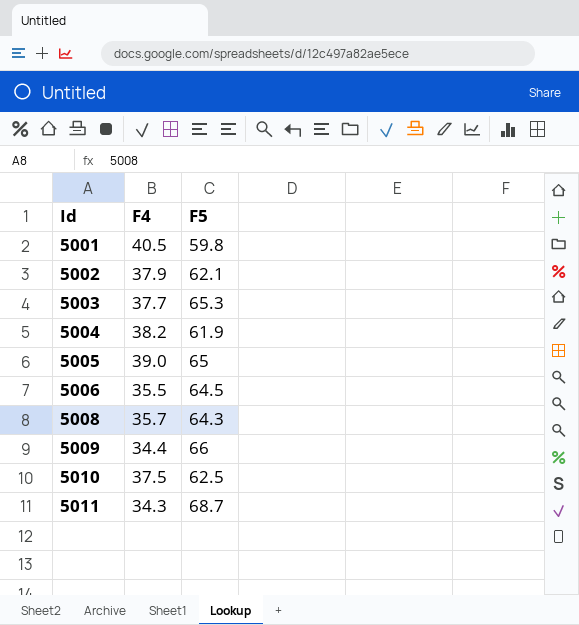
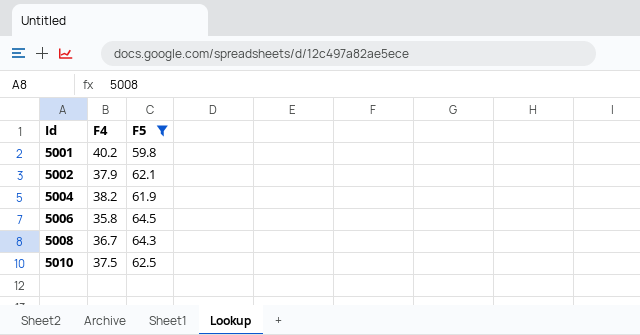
filter: none -> F5 <= 64.5
5001 | F4: 40.5 -> 40.2
5006 | F4: 35.5 -> 35.8
5008 | F4: 35.7 -> 36.7

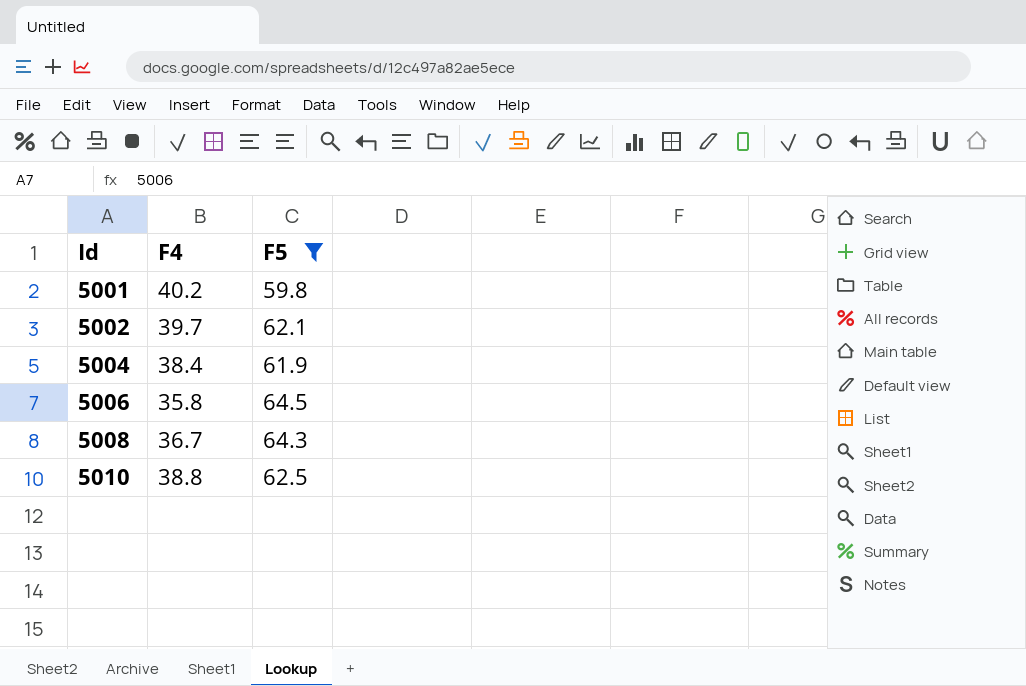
5002 | F4: 37.9 -> 39.7
5004 | F4: 38.2 -> 38.4
5010 | F4: 37.5 -> 38.8

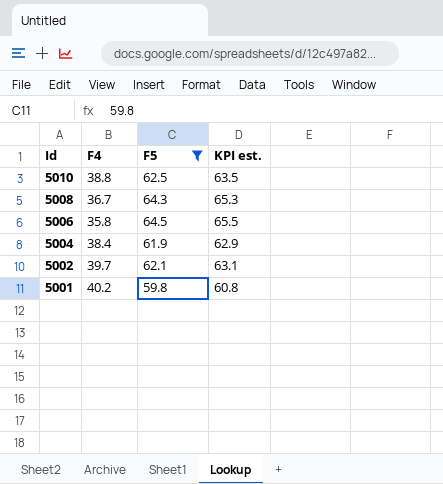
row order: Id ascending -> Id descending
column KPI est. | formula: none -> [F5] + 1

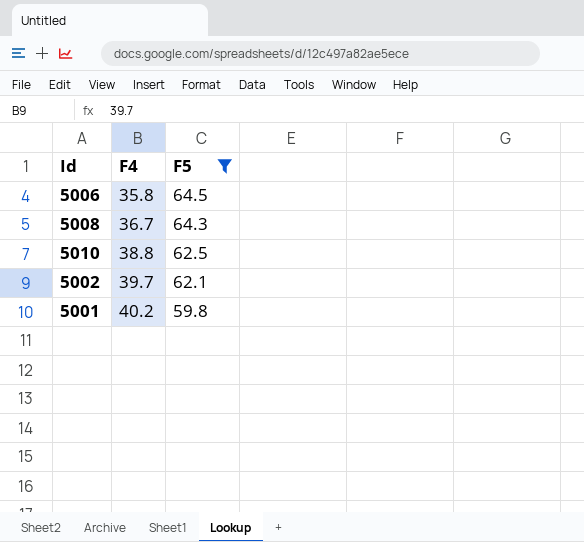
row order: Id descending -> F4 ascending
column KPI est. | formula: [F5] + 1 -> none
row 5004: 38.4 | 61.9 | 62.9 -> none

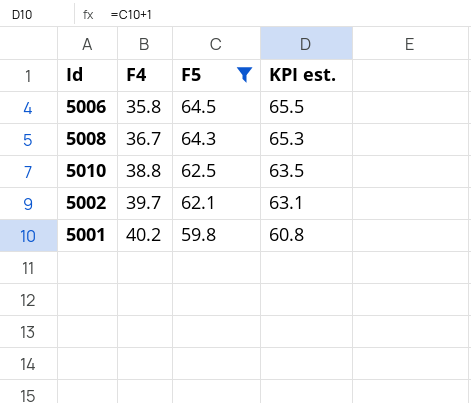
column KPI est. | formula: none -> [F5] + 1

